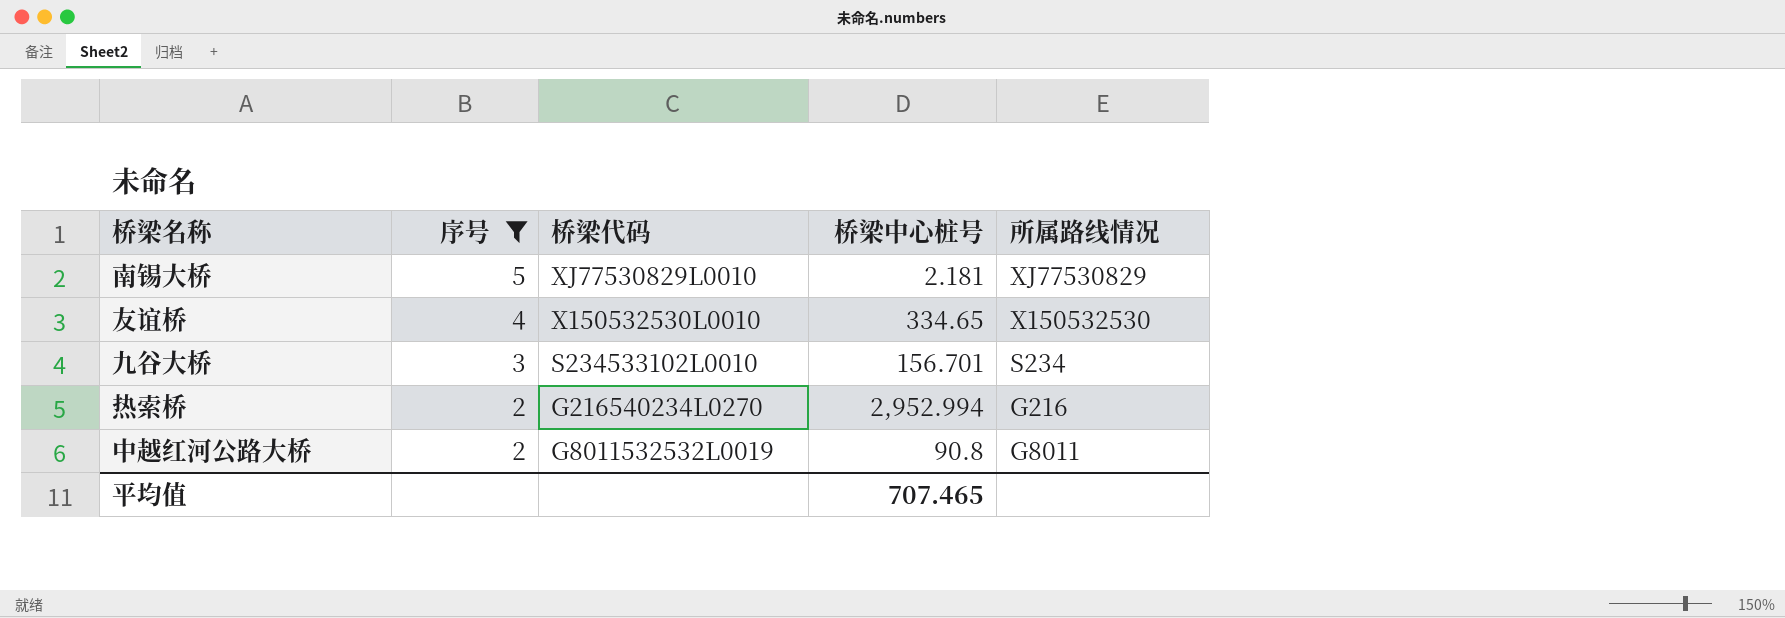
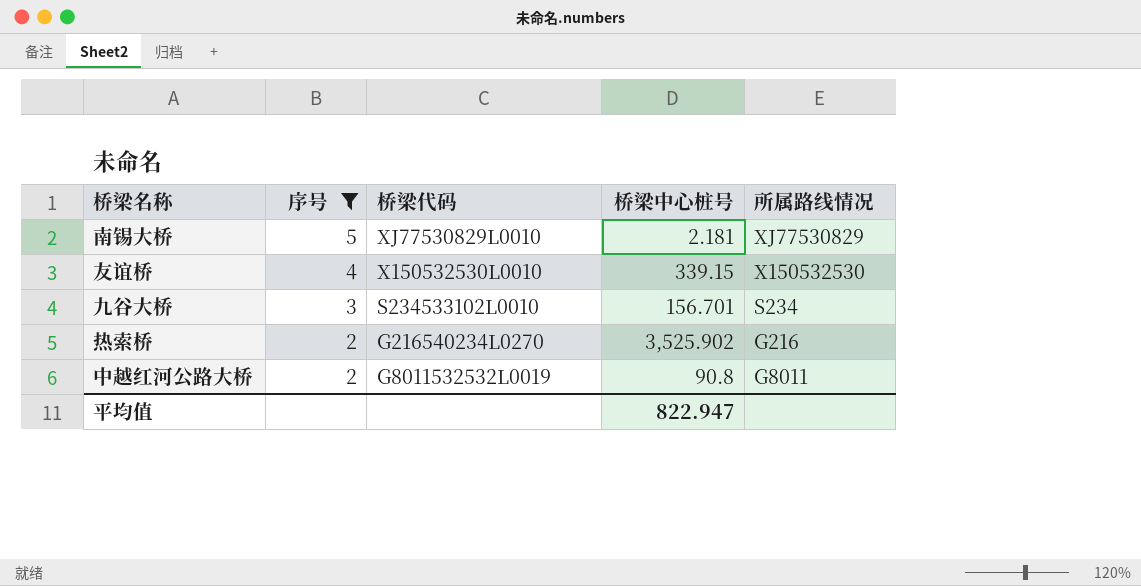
友谊桥 | 桥梁中心桩号: 334.65 -> 339.15
热索桥 | 桥梁中心桩号: 2,952.994 -> 3,525.902
平均值 | 桥梁中心桩号: 707.465 -> 822.947

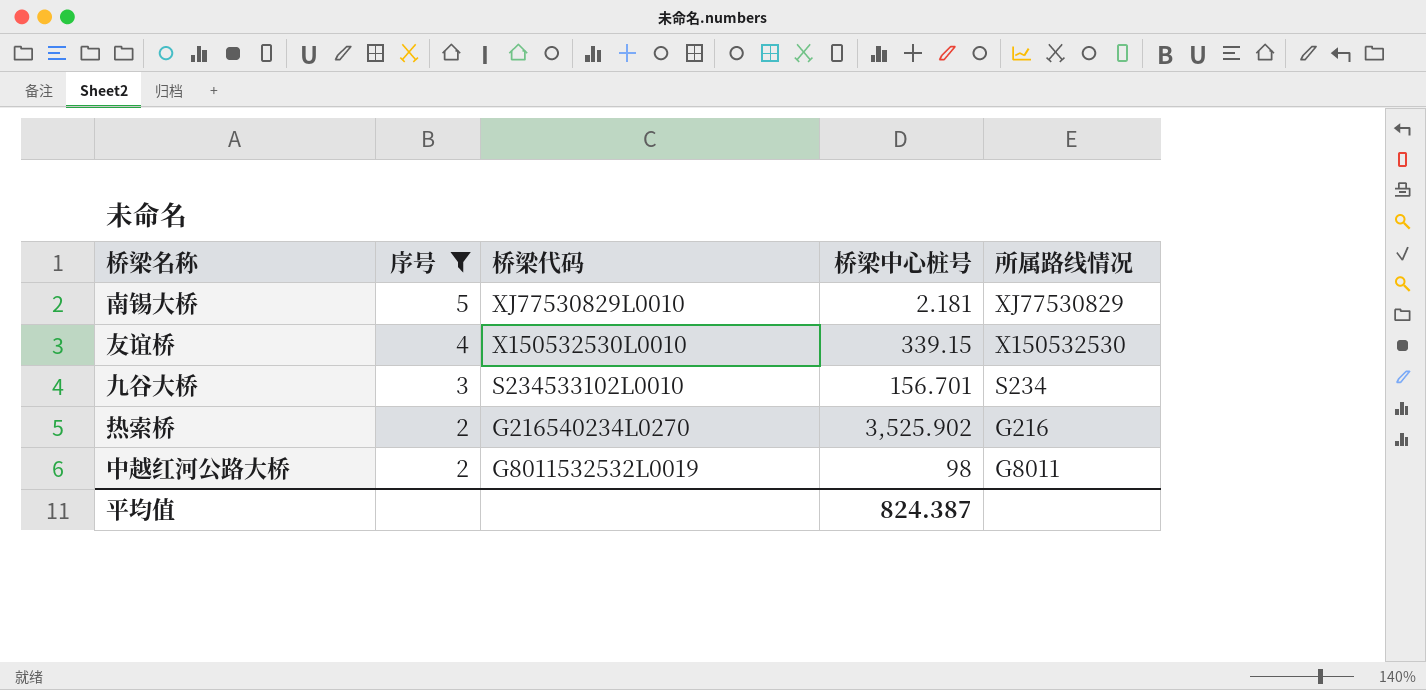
中越红河公路大桥 | 桥梁中心桩号: 90.8 -> 98
平均值 | 桥梁中心桩号: 822.947 -> 824.387

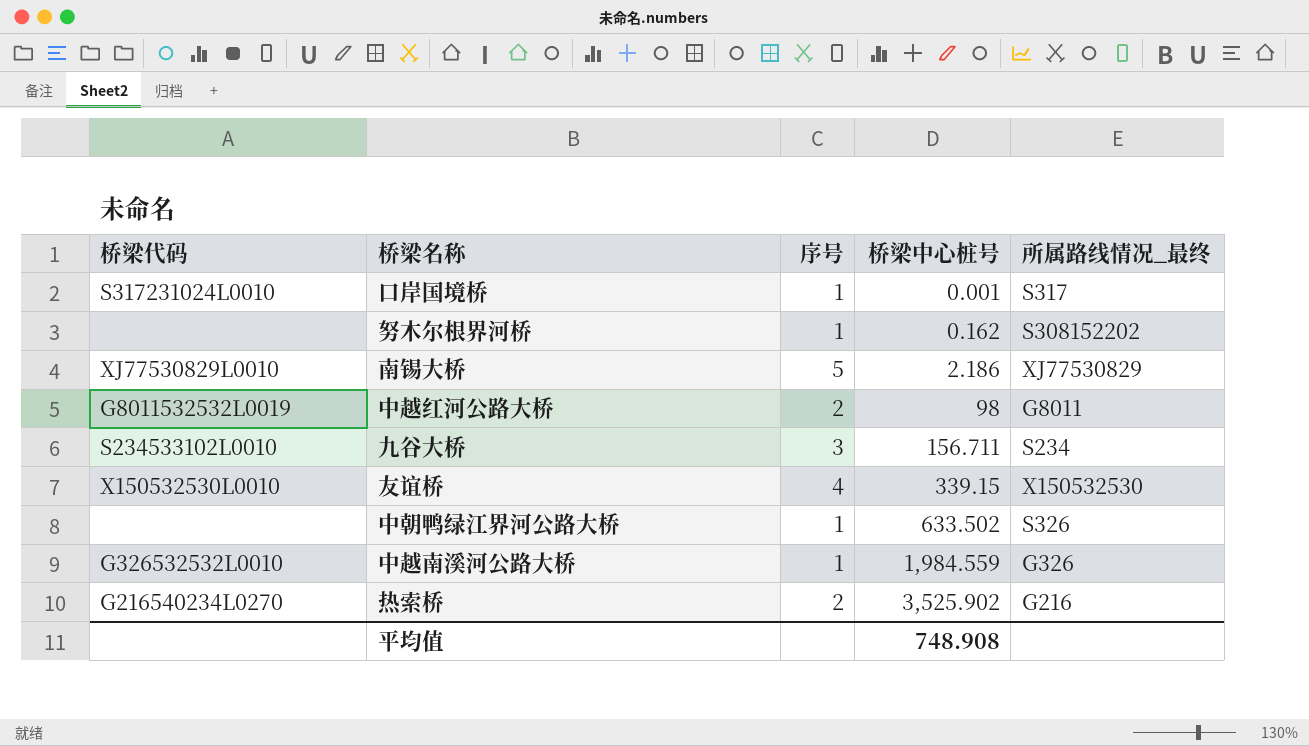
filter: 序号 != 1 -> none
row order: 序号 descending -> 桥梁中心桩号 ascending
column 桥梁代码 | position: 3 -> 1
column name: 所属路线情况 -> 所属路线情况_最终
南锡大桥 | 桥梁中心桩号: 2.181 -> 2.186
九谷大桥 | 桥梁中心桩号: 156.701 -> 156.711
平均值 | 桥梁中心桩号: 824.387 -> 748.908

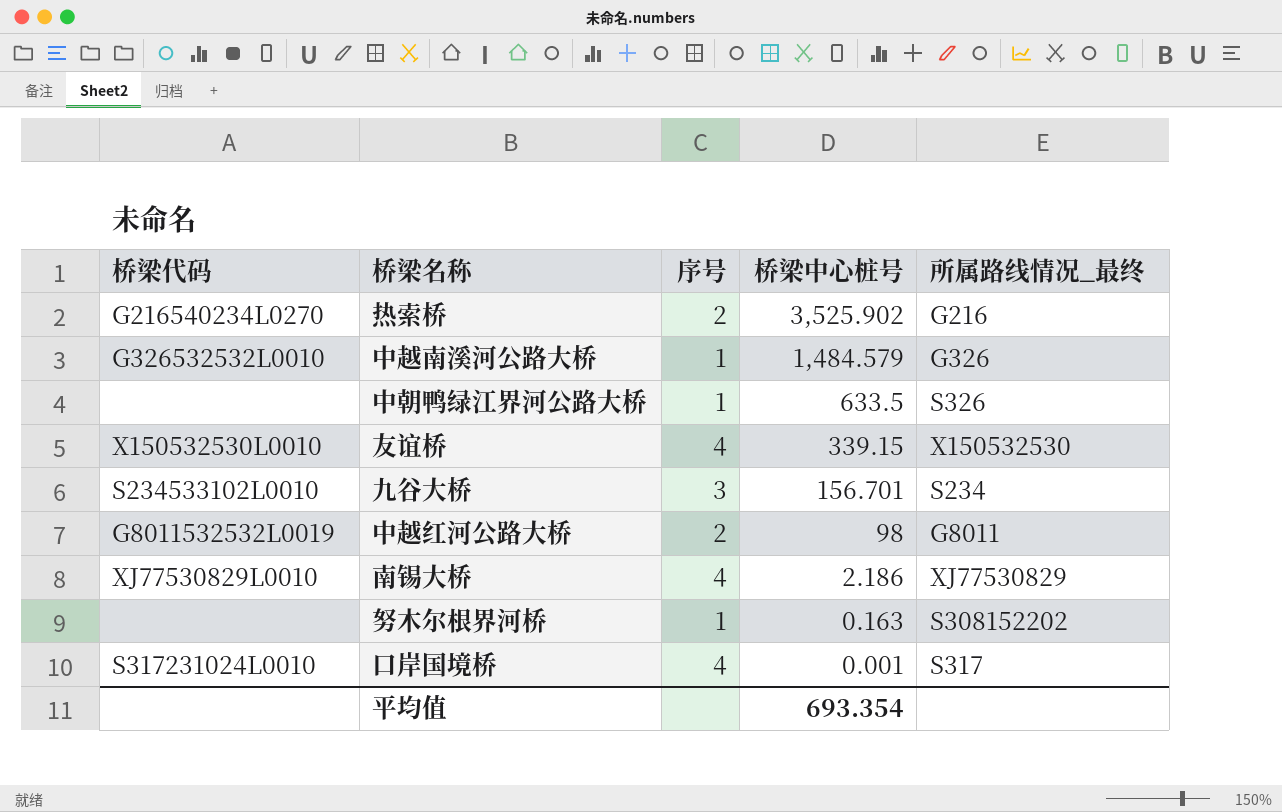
row order: 桥梁中心桩号 ascending -> 桥梁中心桩号 descending
中越南溪河公路大桥 | 桥梁中心桩号: 1,984.559 -> 1,484.579
中朝鸭绿江界河公路大桥 | 桥梁中心桩号: 633.502 -> 633.5
九谷大桥 | 桥梁中心桩号: 156.711 -> 156.701
南锡大桥 | 序号: 5 -> 4
努木尔根界河桥 | 桥梁中心桩号: 0.162 -> 0.163
口岸国境桥 | 序号: 1 -> 4
平均值 | 桥梁中心桩号: 748.908 -> 693.354

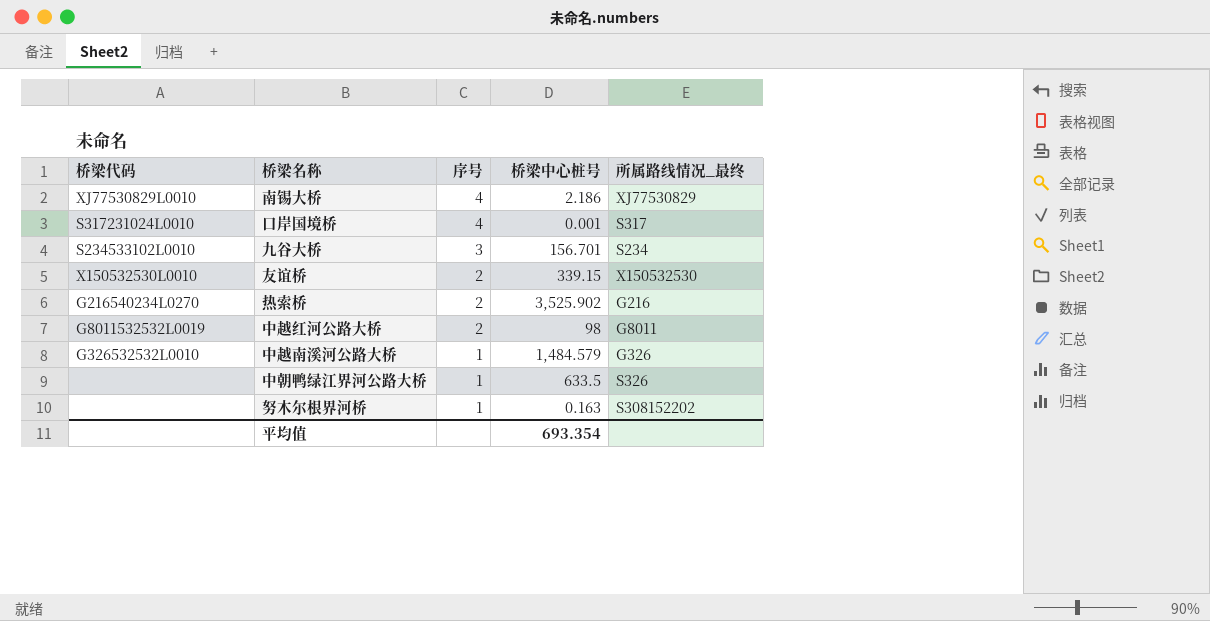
row order: 桥梁中心桩号 descending -> 序号 descending
友谊桥 | 序号: 4 -> 2

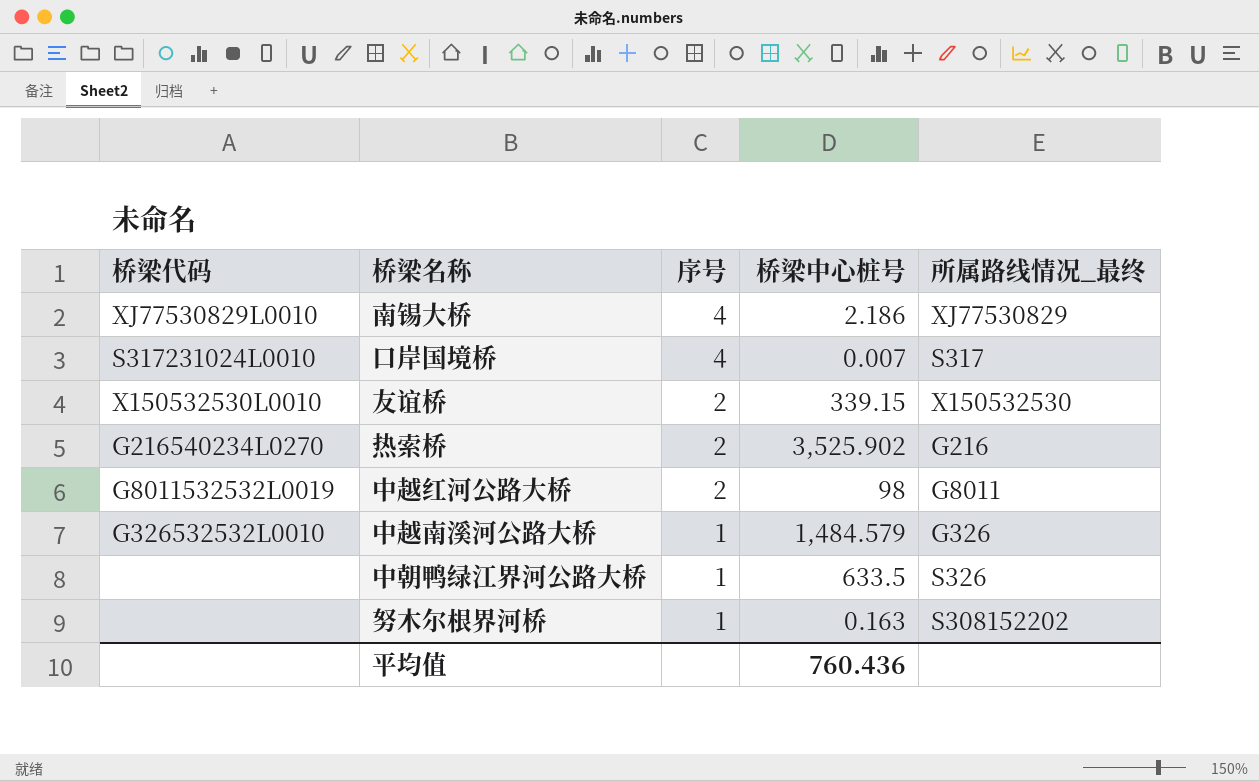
row 九谷大桥: S234533102L0010 | 3 | 156.701 | S234 -> none
口岸国境桥 | 桥梁中心桩号: 0.001 -> 0.007
平均值 | 桥梁中心桩号: 693.354 -> 760.436

